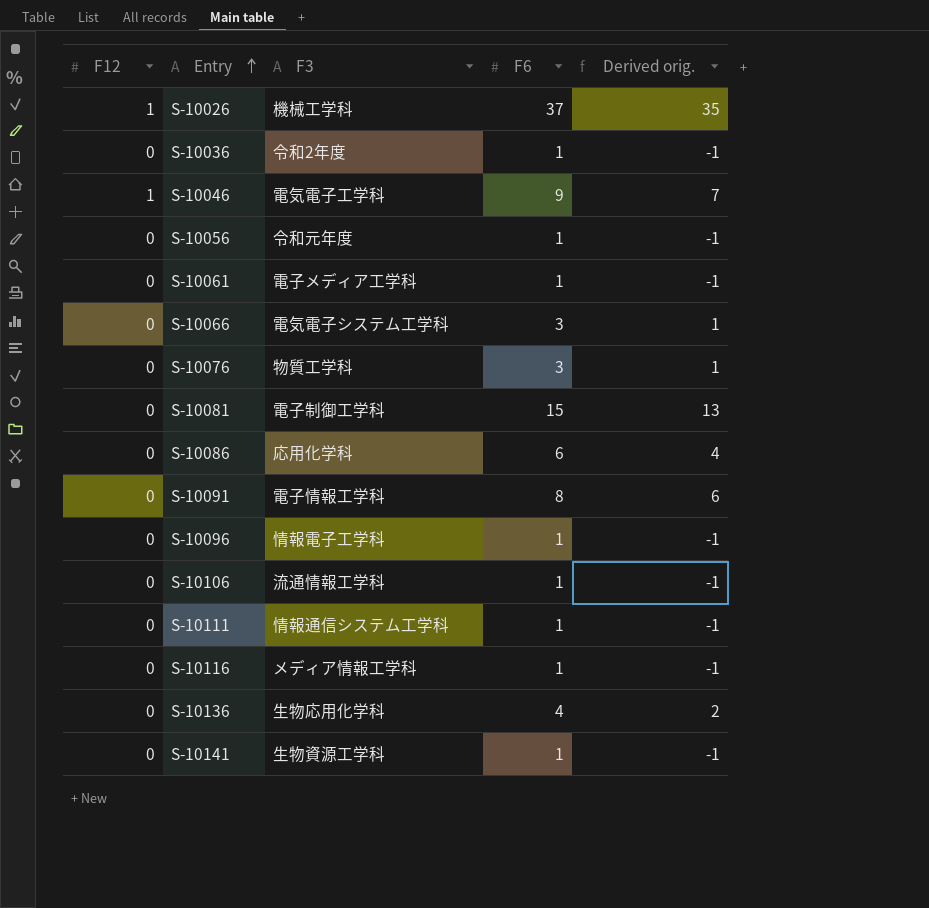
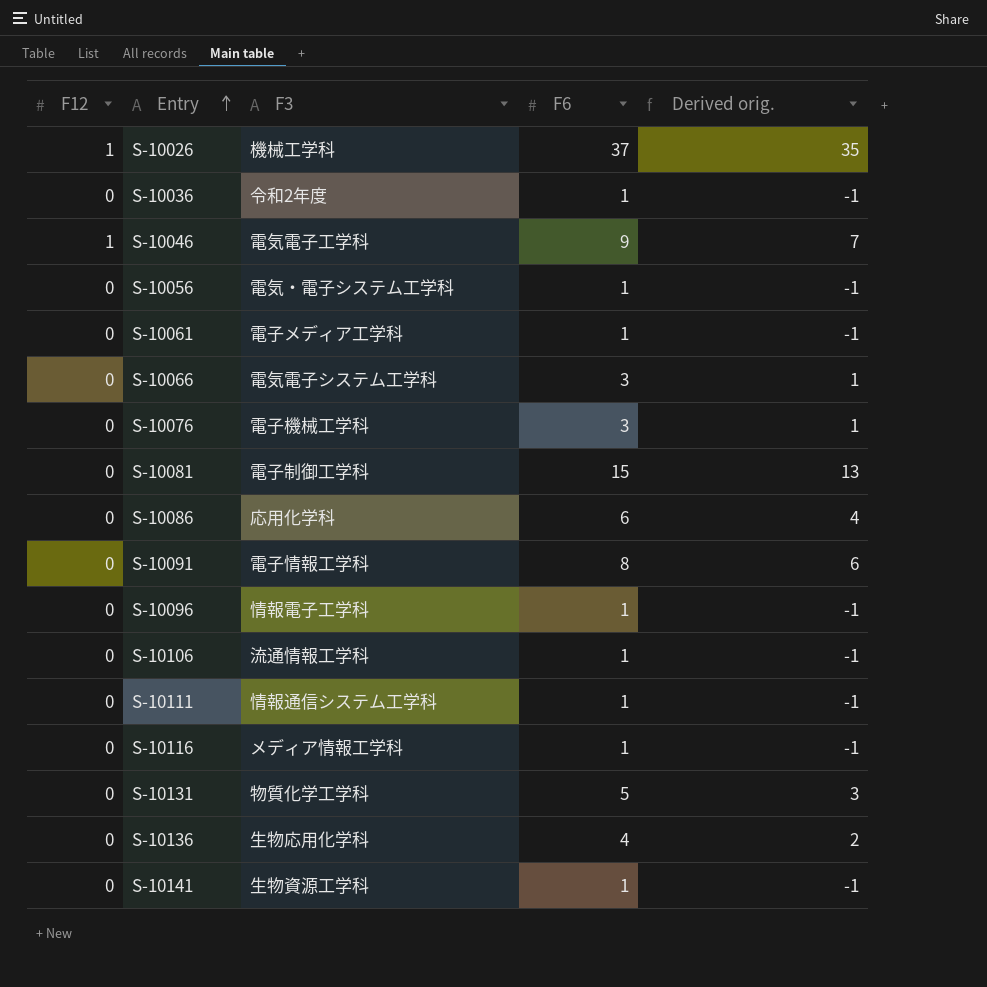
S-10056 | F3: 令和元年度 -> 電気・電子システム工学科
S-10076 | F3: 物質工学科 -> 電子機械工学科
row S-10131: none -> 0 | 物質化学工学科 | 5 | 3

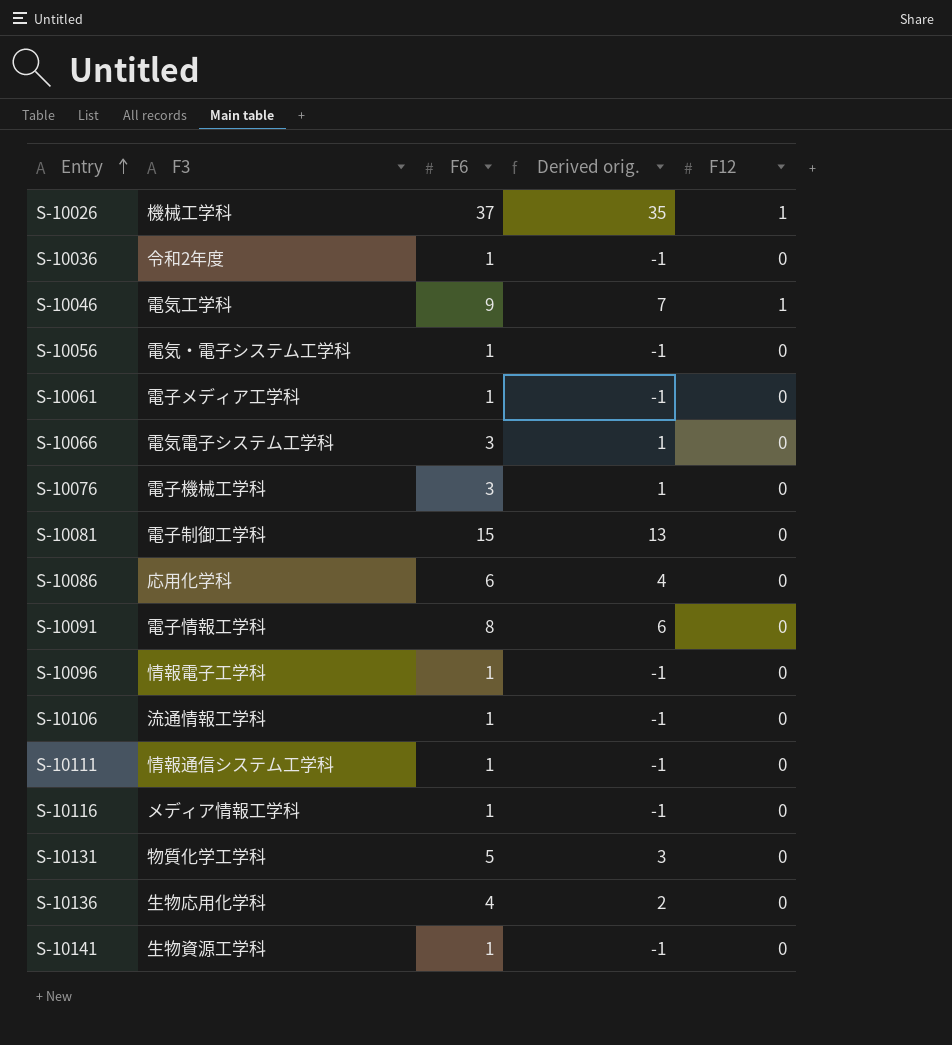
column F12 | position: 1 -> 5
S-10046 | F3: 電気電子工学科 -> 電気工学科

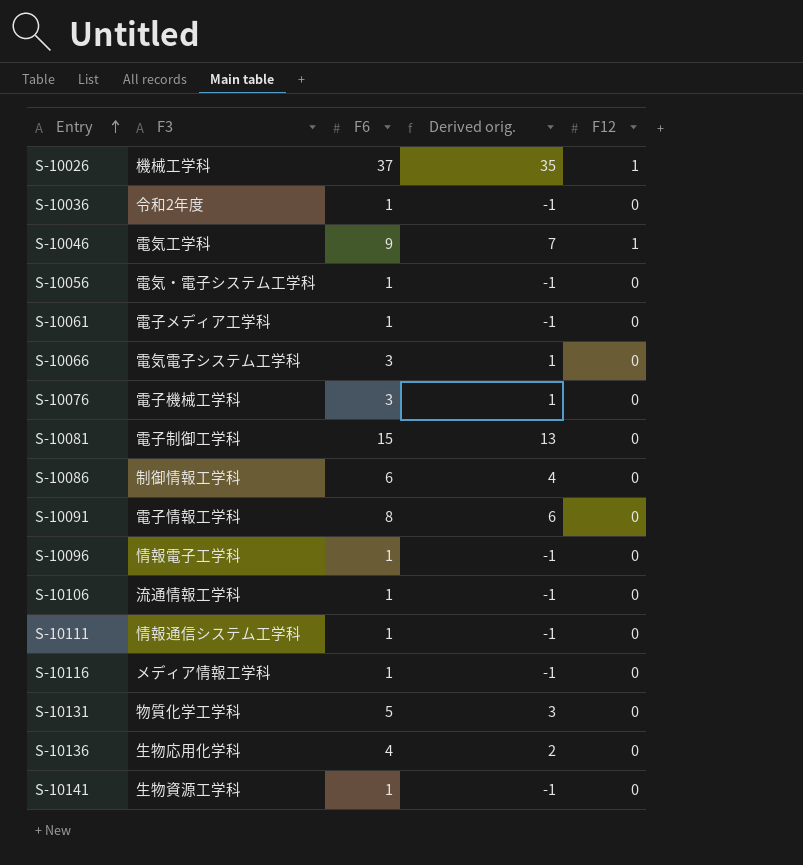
S-10086 | F3: 応用化学科 -> 制御情報工学科

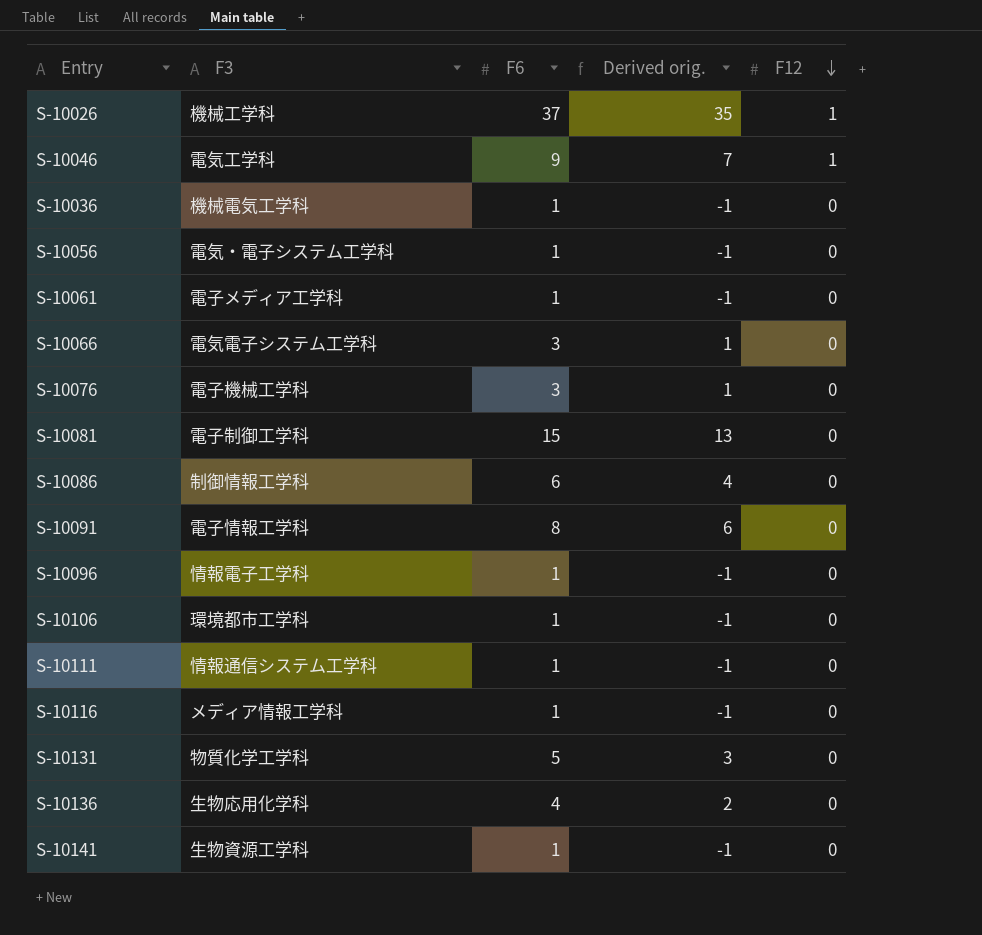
row order: Entry ascending -> F12 descending
S-10036 | F3: 令和2年度 -> 機械電気工学科
S-10106 | F3: 流通情報工学科 -> 環境都市工学科

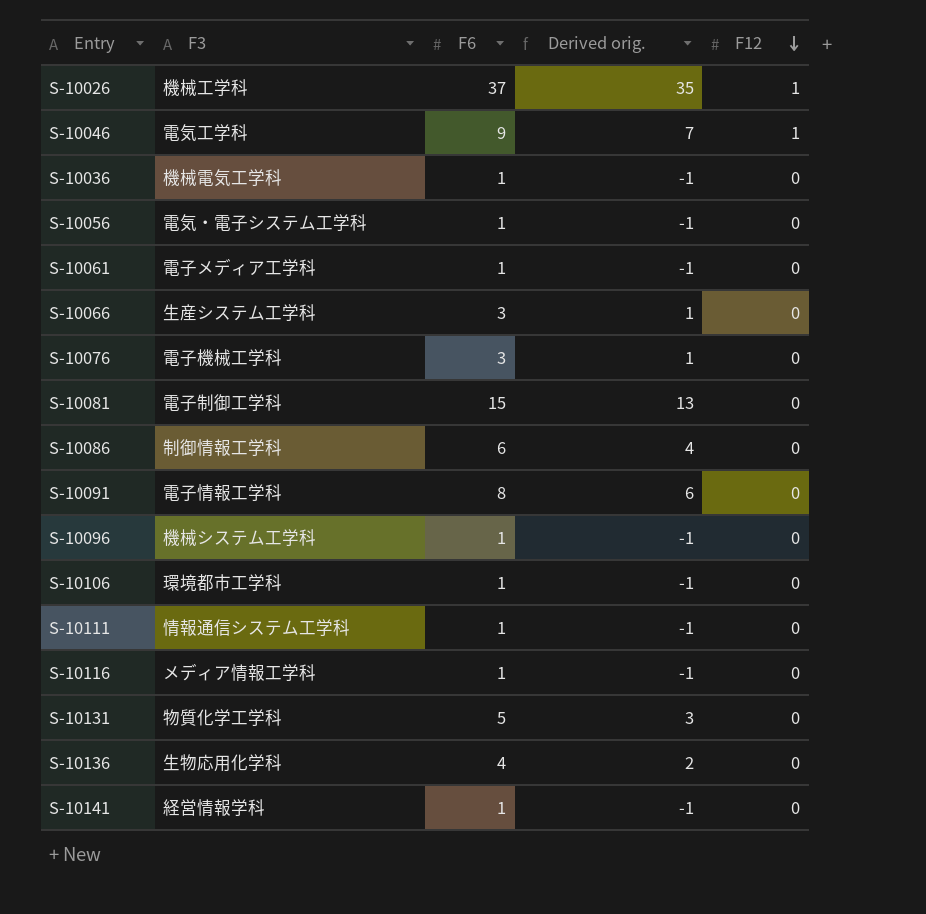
S-10066 | F3: 電気電子システム工学科 -> 生産システム工学科
S-10096 | F3: 情報電子工学科 -> 機械システム工学科
S-10141 | F3: 生物資源工学科 -> 経営情報学科

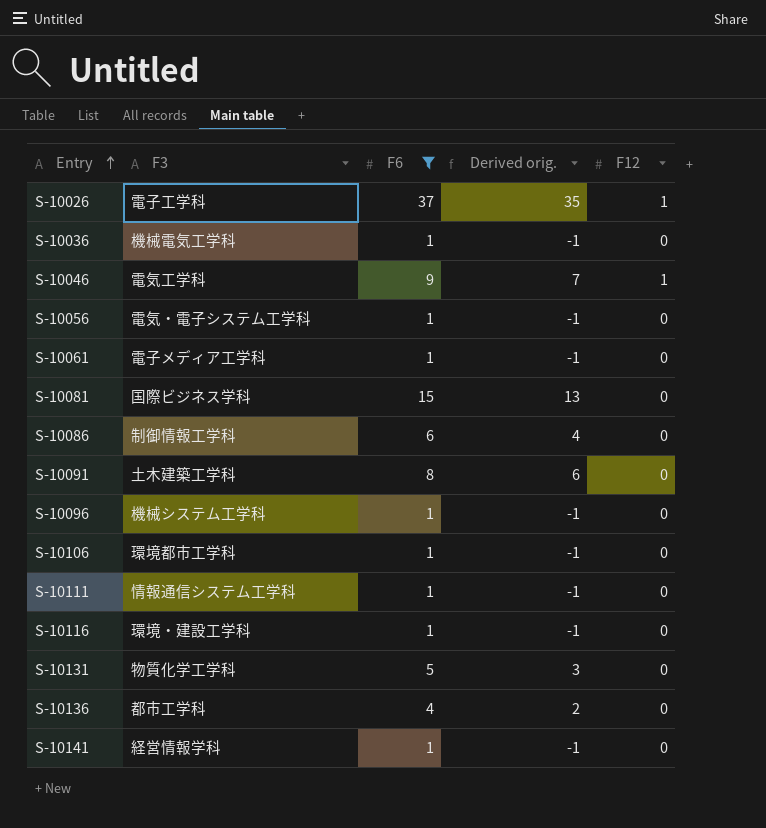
filter: none -> F6 != 3
row order: F12 descending -> Entry ascending
S-10026 | F3: 機械工学科 -> 電子工学科
S-10081 | F3: 電子制御工学科 -> 国際ビジネス学科
S-10091 | F3: 電子情報工学科 -> 土木建築工学科
S-10116 | F3: メディア情報工学科 -> 環境・建設工学科
S-10136 | F3: 生物応用化学科 -> 都市工学科

